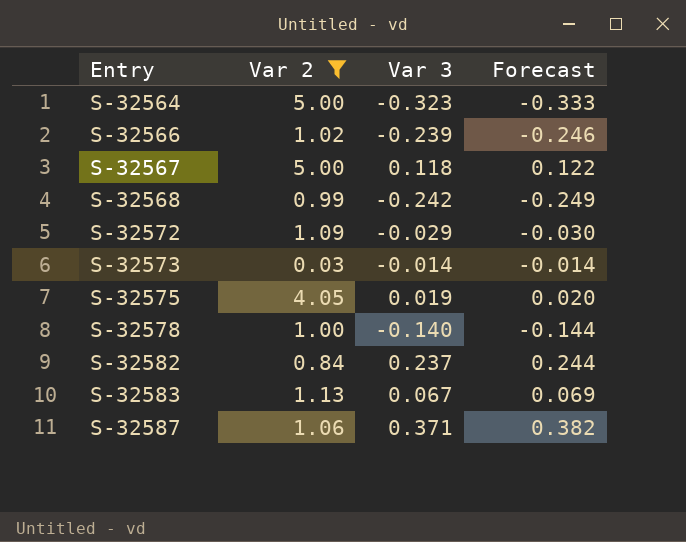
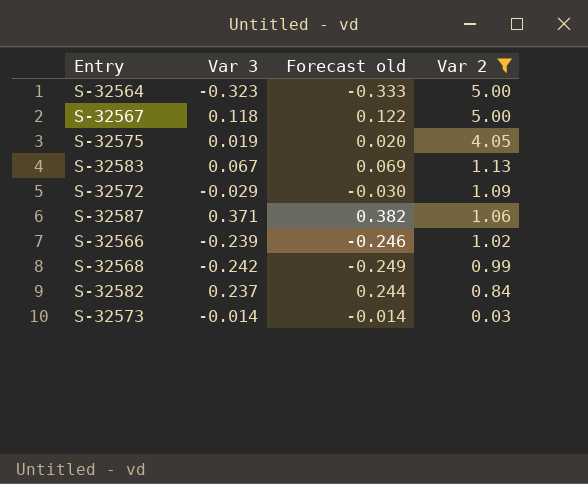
row order: Entry ascending -> Var 2 descending
column name: Forecast -> Forecast old
column Var 2 | position: 2 -> 4
row S-32578: 1.00 | -0.140 | -0.144 -> none

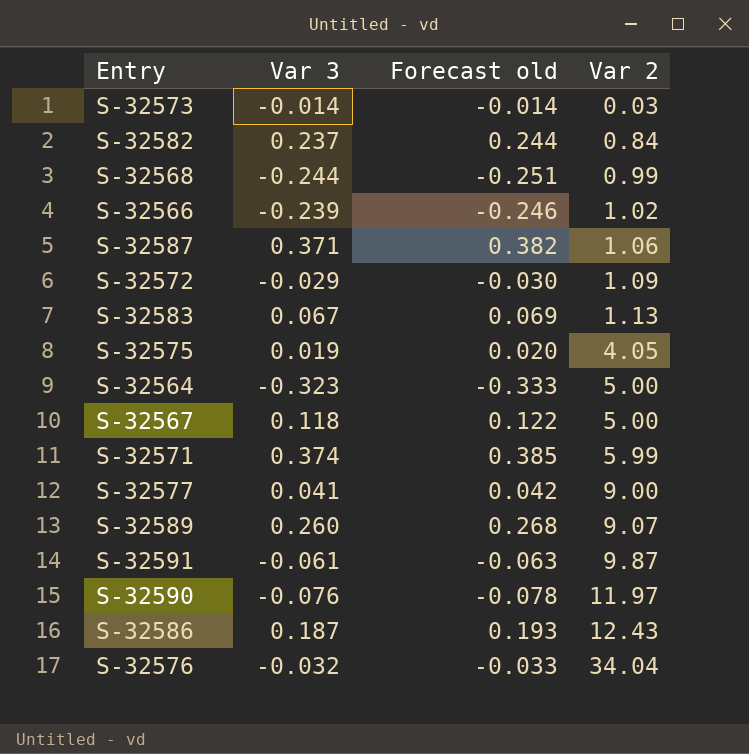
filter: Var 2 <= 5.00 -> none
row order: Var 2 descending -> Var 2 ascending
S-32568 | Var 3: -0.242 -> -0.244
S-32568 | Forecast old: -0.249 -> -0.251

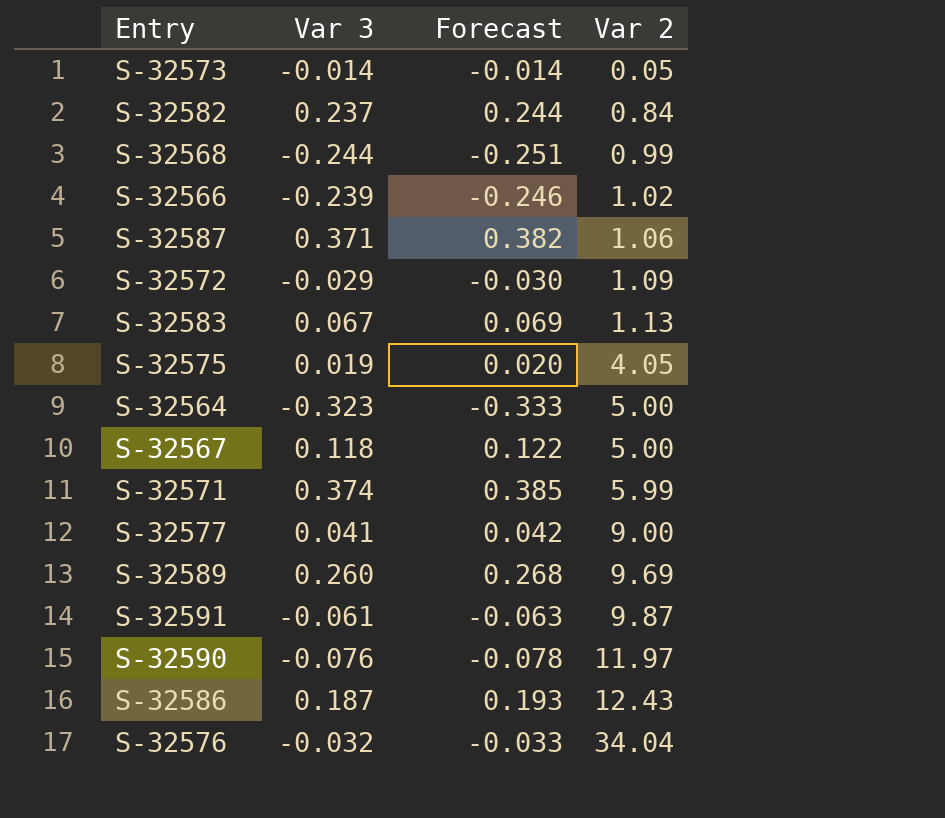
column name: Forecast old -> Forecast
S-32573 | Var 2: 0.03 -> 0.05
S-32589 | Var 2: 9.07 -> 9.69

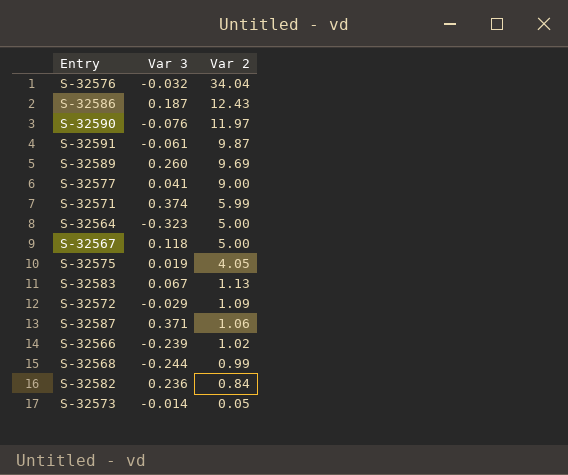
row order: Var 2 ascending -> Var 2 descending
column Forecast | formula: [Var 3] * 1.03 -> none
S-32582 | Var 3: 0.237 -> 0.236

